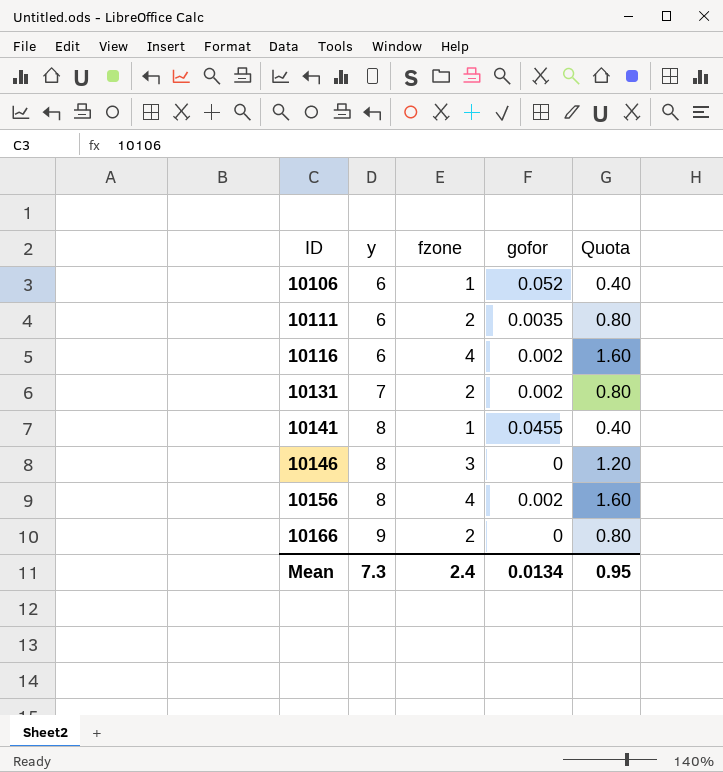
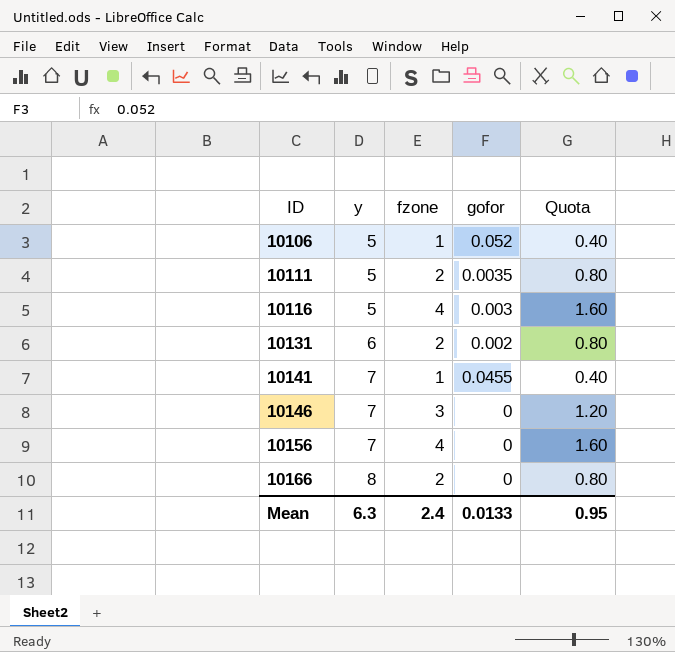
10106 | y: 6 -> 5
10111 | y: 6 -> 5
10116 | y: 6 -> 5
10116 | gofor: 0.002 -> 0.003
10131 | y: 7 -> 6
10141 | y: 8 -> 7
10146 | y: 8 -> 7
10156 | y: 8 -> 7
10156 | gofor: 0.002 -> 0
10166 | y: 9 -> 8
Mean | y: 7.3 -> 6.3
Mean | gofor: 0.0134 -> 0.0133

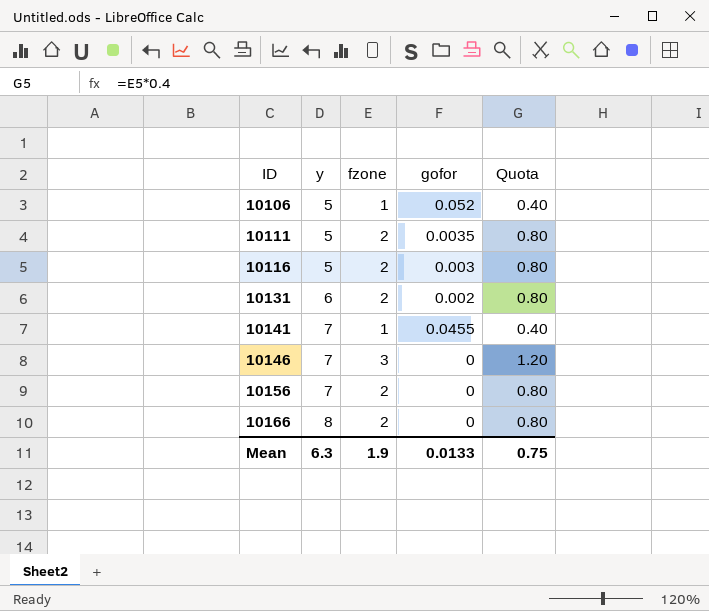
10116 | fzone: 4 -> 2
10116 | Quota: 1.60 -> 0.80
10156 | fzone: 4 -> 2
10156 | Quota: 1.60 -> 0.80
Mean | fzone: 2.4 -> 1.9
Mean | Quota: 0.95 -> 0.75

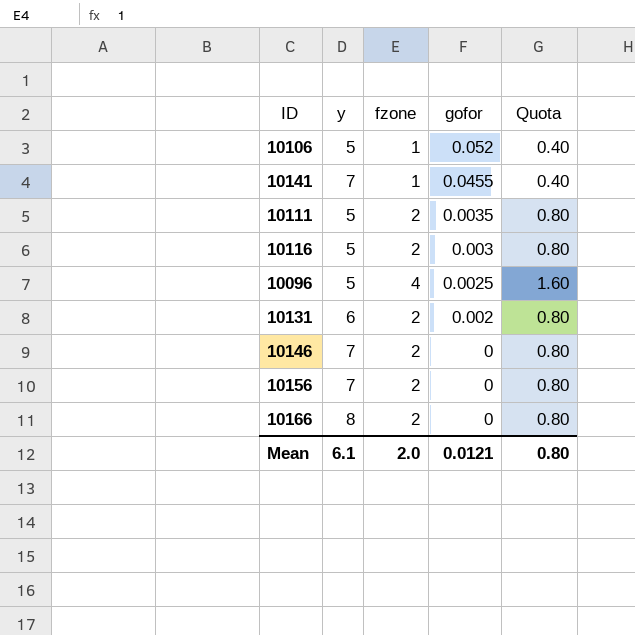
row order: ID ascending -> gofor descending
row 10096: none -> 5 | 4 | 0.0025 | 1.60
10146 | fzone: 3 -> 2
10146 | Quota: 1.20 -> 0.80
Mean | y: 6.3 -> 6.1
Mean | fzone: 1.9 -> 2.0
Mean | gofor: 0.0133 -> 0.0121
Mean | Quota: 0.75 -> 0.80

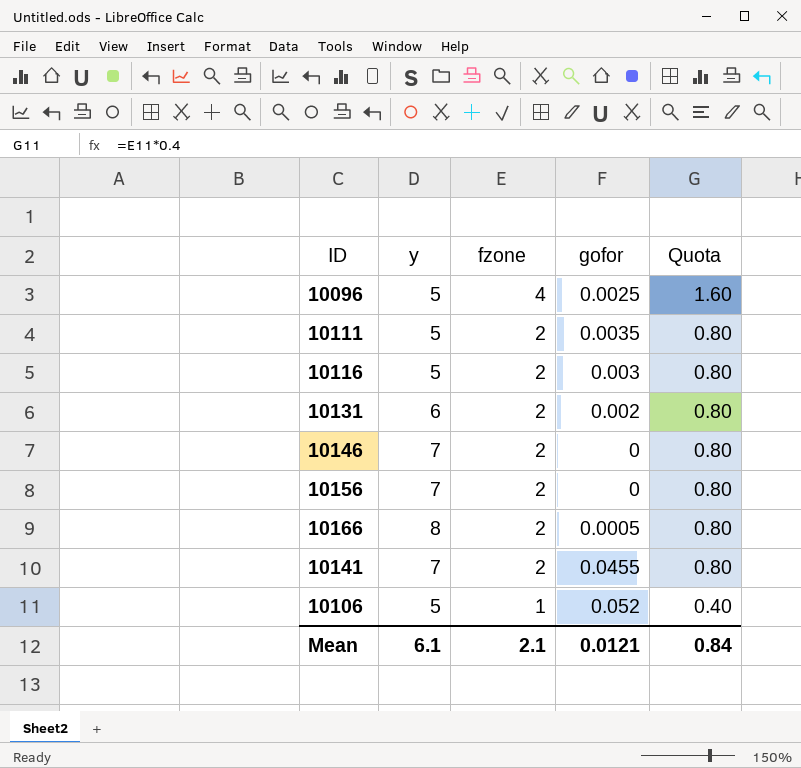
row order: gofor descending -> fzone descending
10166 | gofor: 0 -> 0.0005
10141 | fzone: 1 -> 2
10141 | Quota: 0.40 -> 0.80
Mean | fzone: 2.0 -> 2.1
Mean | Quota: 0.80 -> 0.84

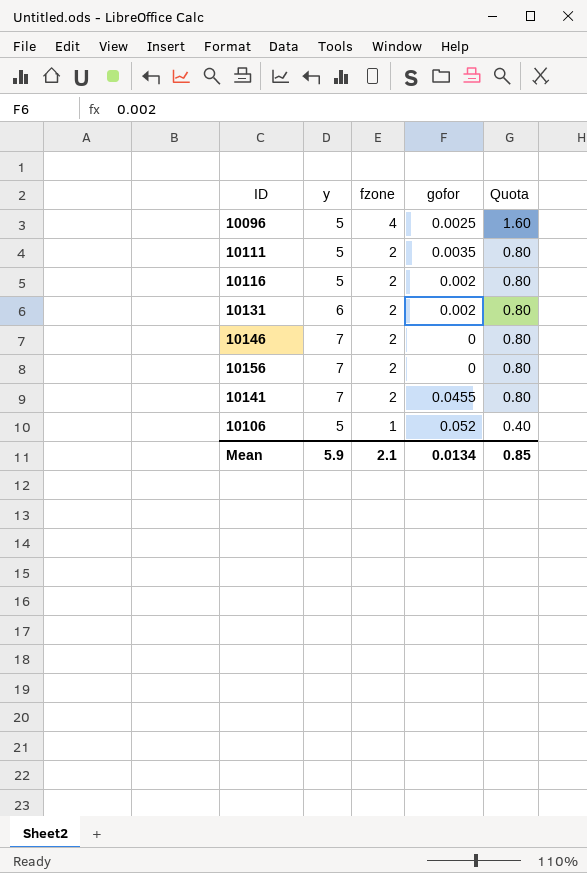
row 10166: 8 | 2 | 0.0005 | 0.80 -> none
10116 | gofor: 0.003 -> 0.002
Mean | y: 6.1 -> 5.9
Mean | gofor: 0.0121 -> 0.0134
Mean | Quota: 0.84 -> 0.85

